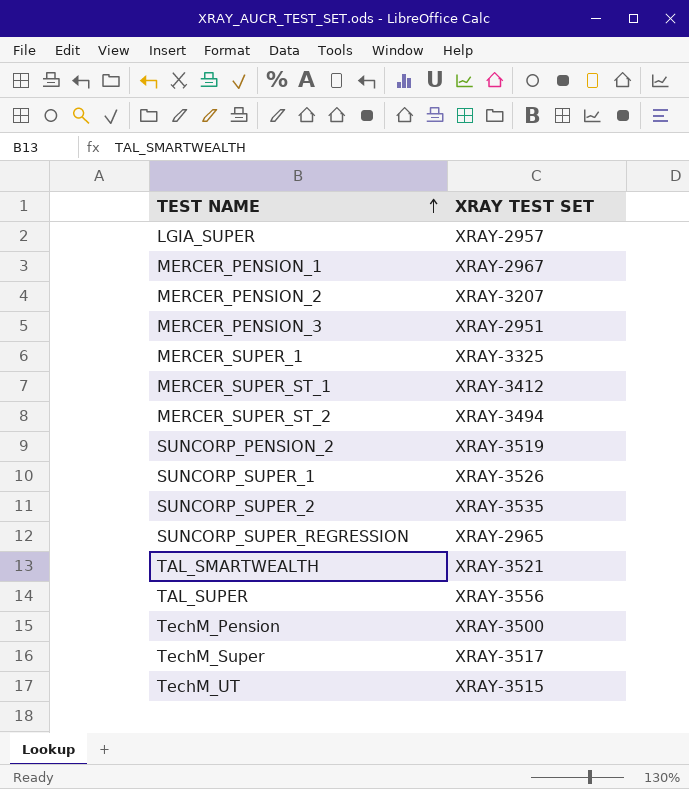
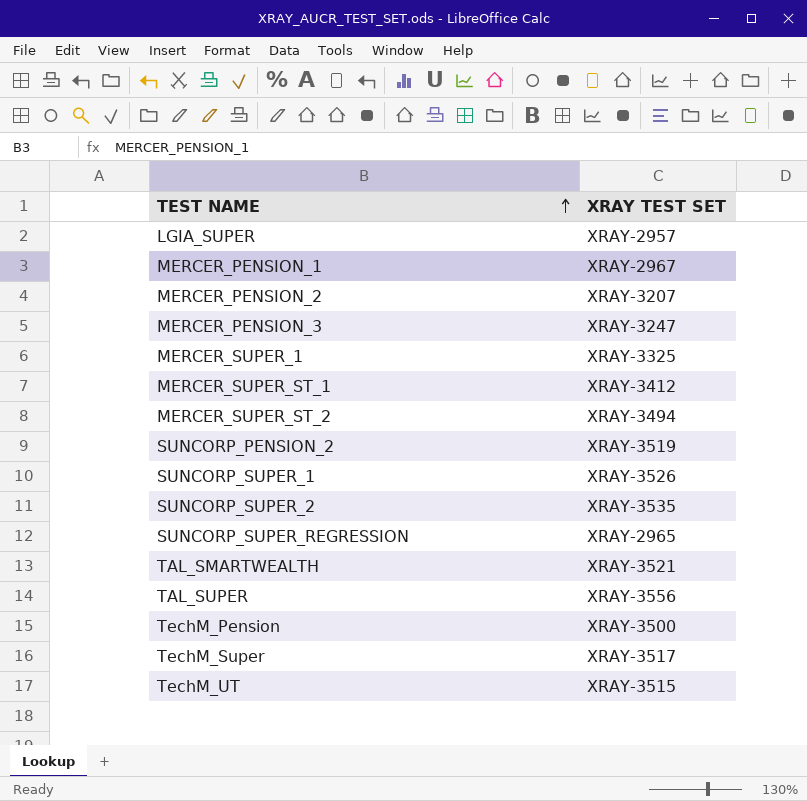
MERCER_PENSION_3 | XRAY TEST SET: XRAY-2951 -> XRAY-3247

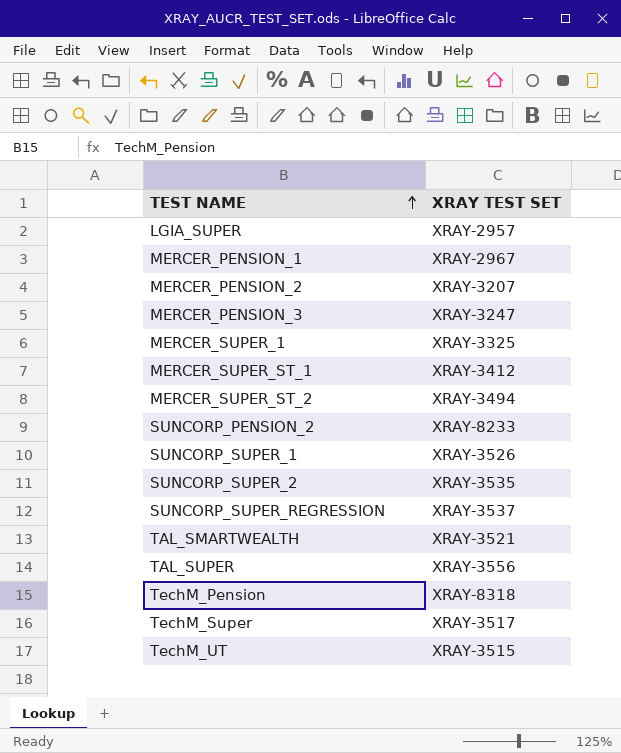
SUNCORP_PENSION_2 | XRAY TEST SET: XRAY-3519 -> XRAY-8233
SUNCORP_SUPER_REGRESSION | XRAY TEST SET: XRAY-2965 -> XRAY-3537
TechM_Pension | XRAY TEST SET: XRAY-3500 -> XRAY-8318

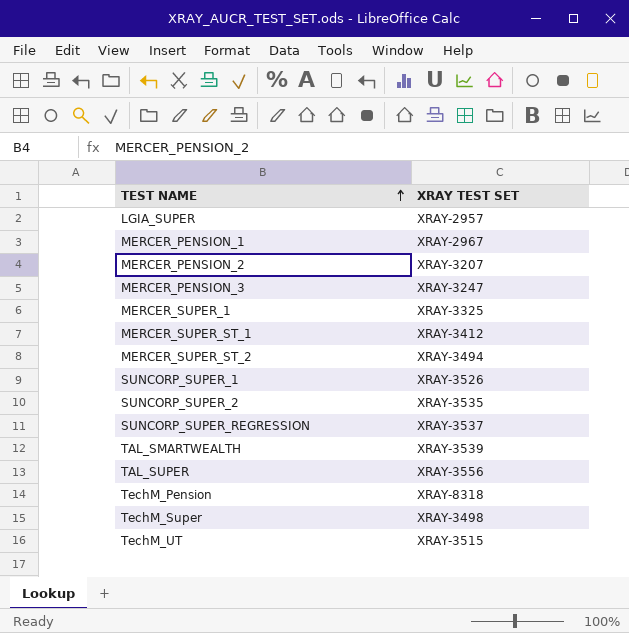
row SUNCORP_PENSION_2: XRAY-8233 -> none
TAL_SMARTWEALTH | XRAY TEST SET: XRAY-3521 -> XRAY-3539
TechM_Super | XRAY TEST SET: XRAY-3517 -> XRAY-3498

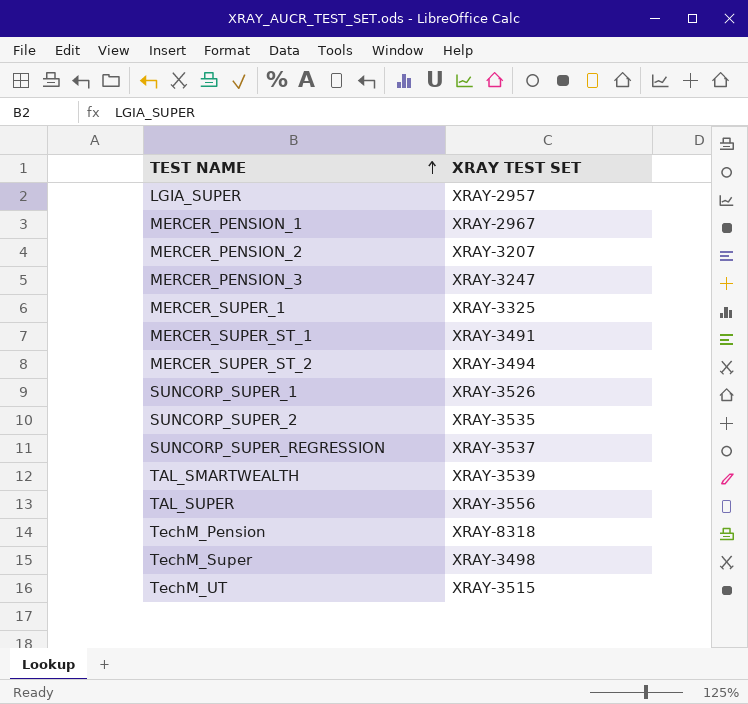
MERCER_SUPER_ST_1 | XRAY TEST SET: XRAY-3412 -> XRAY-3491

